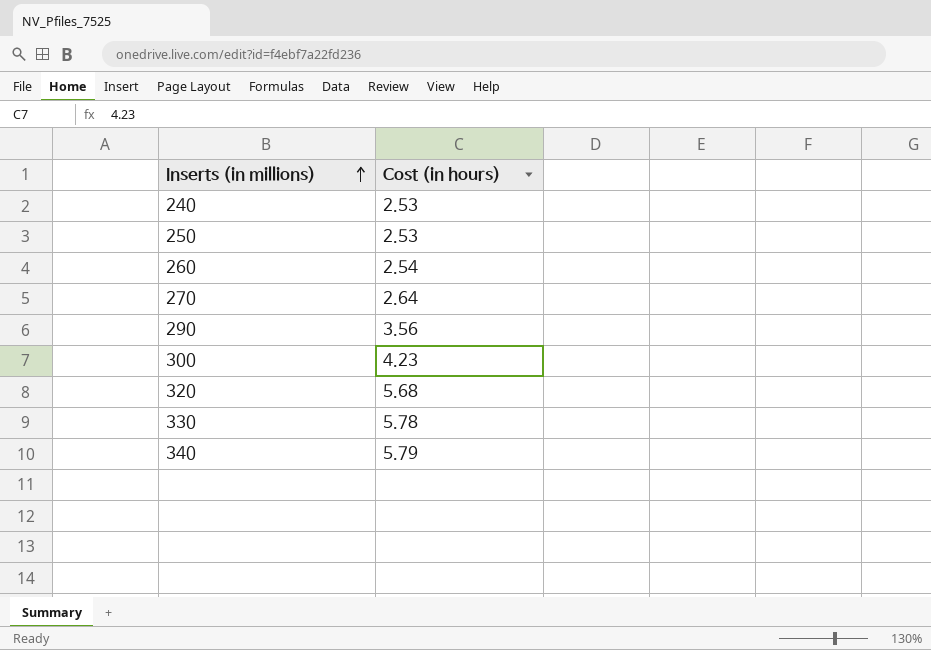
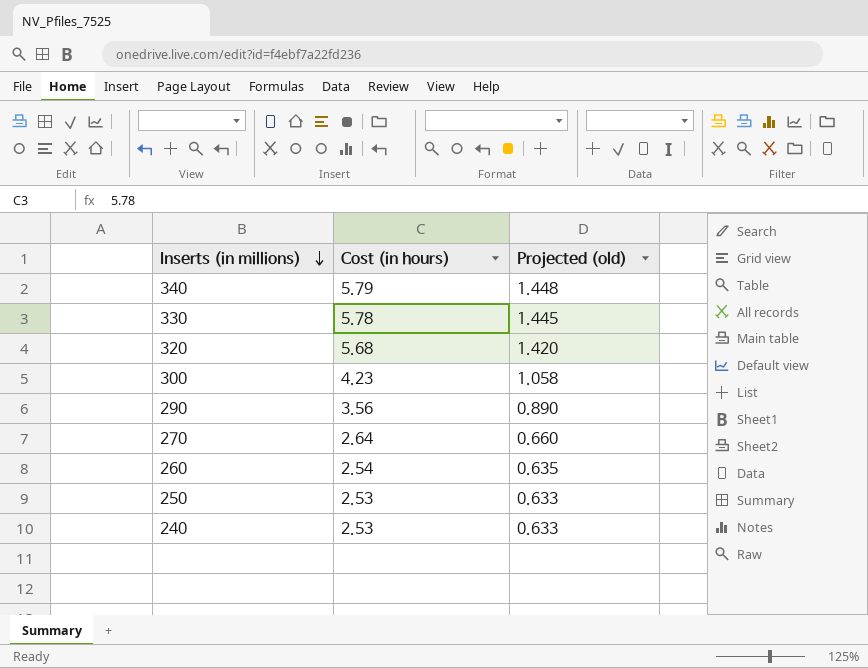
row order: Inserts (in millions) ascending -> Inserts (in millions) descending
column Projected (old) | formula: none -> [Cost (in hours)] * 0.25

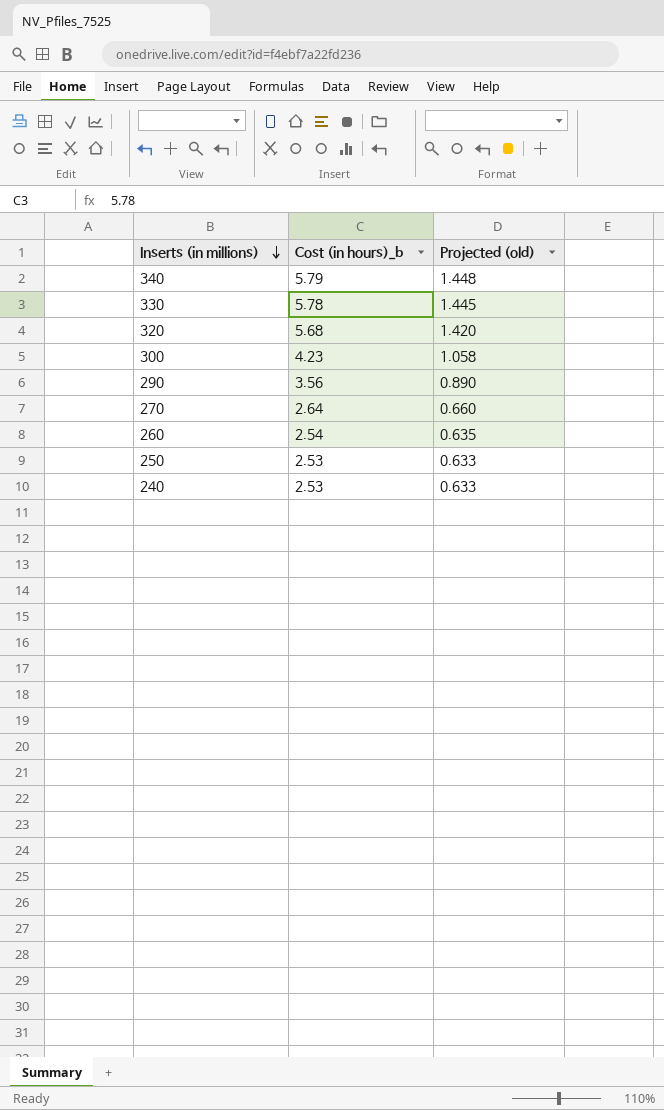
column name: Cost (in hours) -> Cost (in hours)_b

